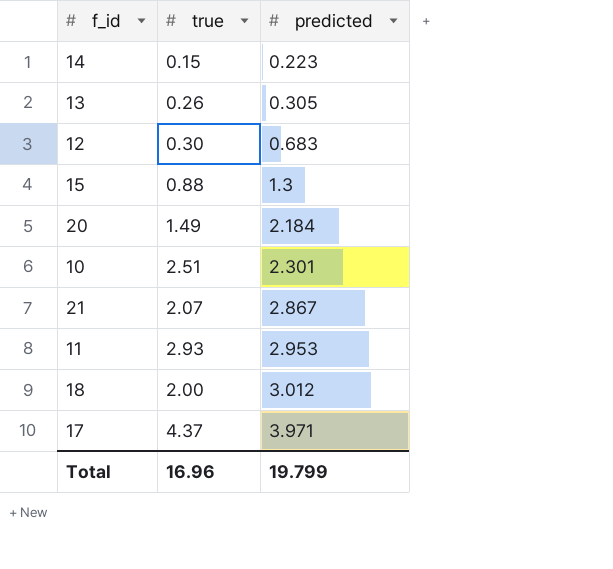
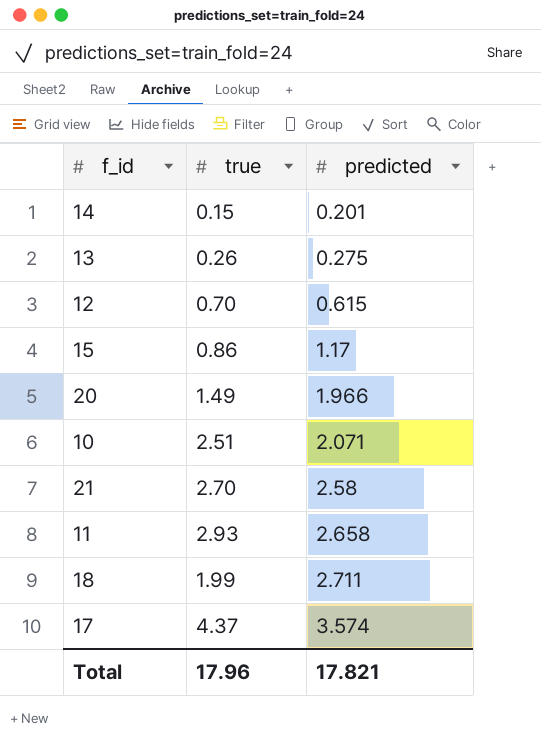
14 | predicted: 0.223 -> 0.201
13 | predicted: 0.305 -> 0.275
12 | true: 0.30 -> 0.70
12 | predicted: 0.683 -> 0.615
15 | true: 0.88 -> 0.86
15 | predicted: 1.3 -> 1.17
20 | predicted: 2.184 -> 1.966
10 | predicted: 2.301 -> 2.071
21 | true: 2.07 -> 2.70
21 | predicted: 2.867 -> 2.58
11 | predicted: 2.953 -> 2.658
18 | true: 2.00 -> 1.99
18 | predicted: 3.012 -> 2.711
17 | predicted: 3.971 -> 3.574
Total | true: 16.96 -> 17.96
Total | predicted: 19.799 -> 17.821

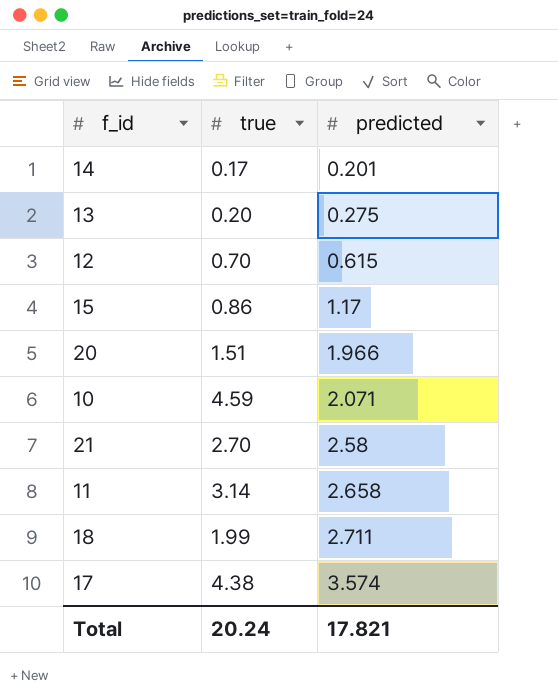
14 | true: 0.15 -> 0.17
13 | true: 0.26 -> 0.20
20 | true: 1.49 -> 1.51
10 | true: 2.51 -> 4.59
11 | true: 2.93 -> 3.14
17 | true: 4.37 -> 4.38
Total | true: 17.96 -> 20.24

